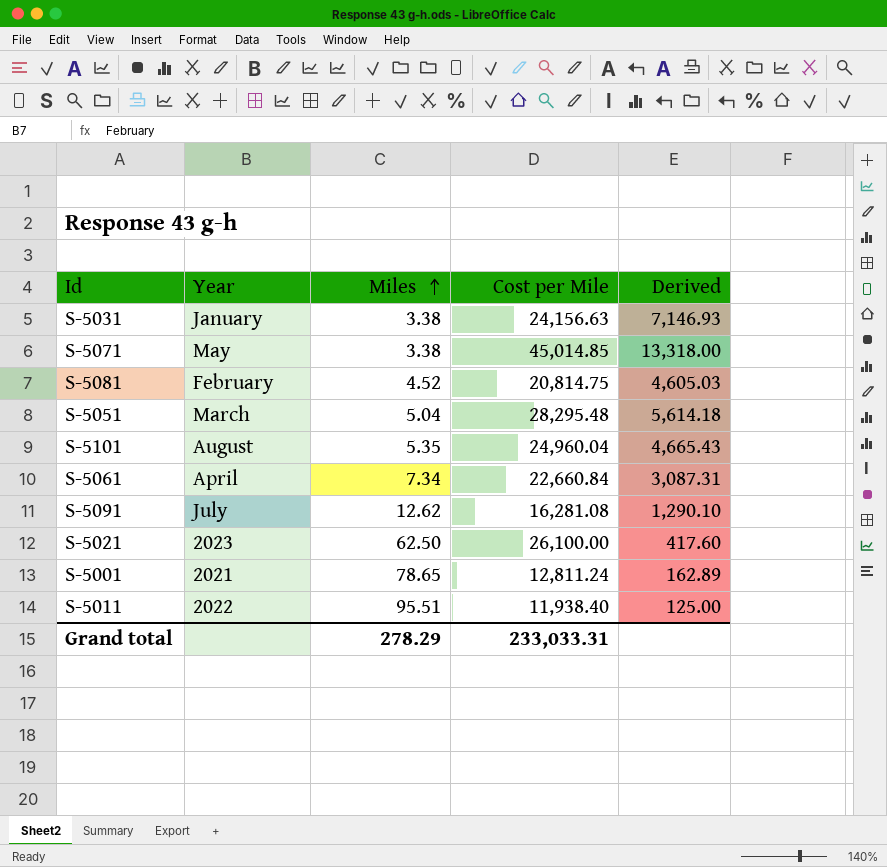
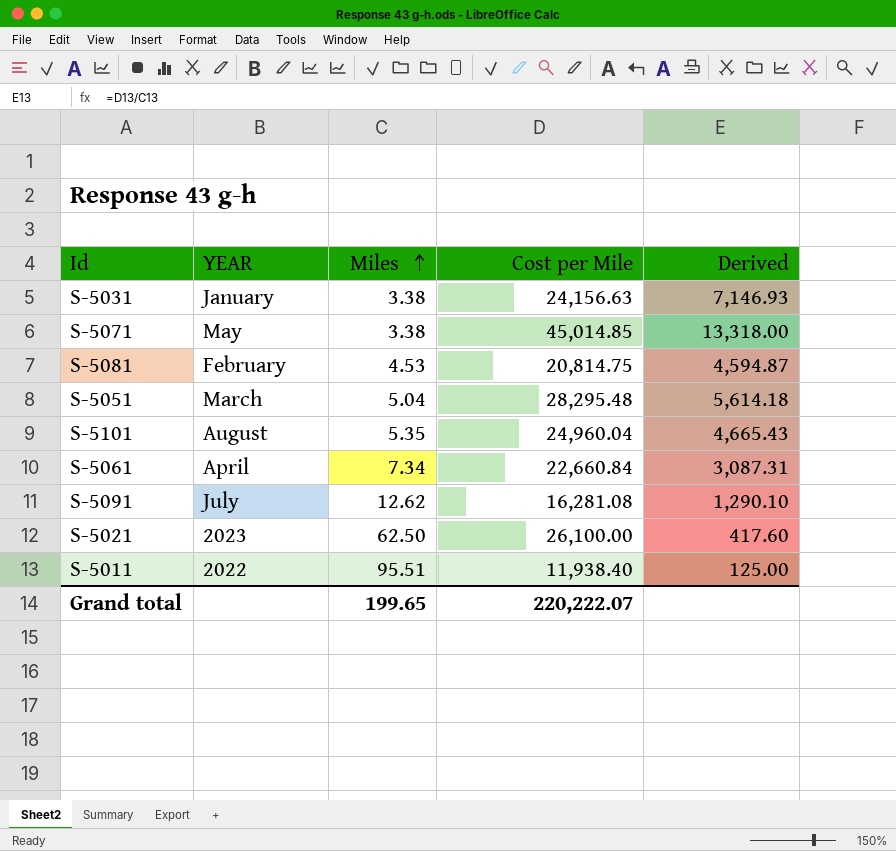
column name: Year -> YEAR
row S-5001: 2021 | 78.65 | 12,811.24 | 162.89 -> none
S-5081 | Miles: 4.52 -> 4.53
S-5081 | Derived: 4,605.03 -> 4,594.87
Grand total | Miles: 278.29 -> 199.65
Grand total | Cost per Mile: 233,033.31 -> 220,222.07

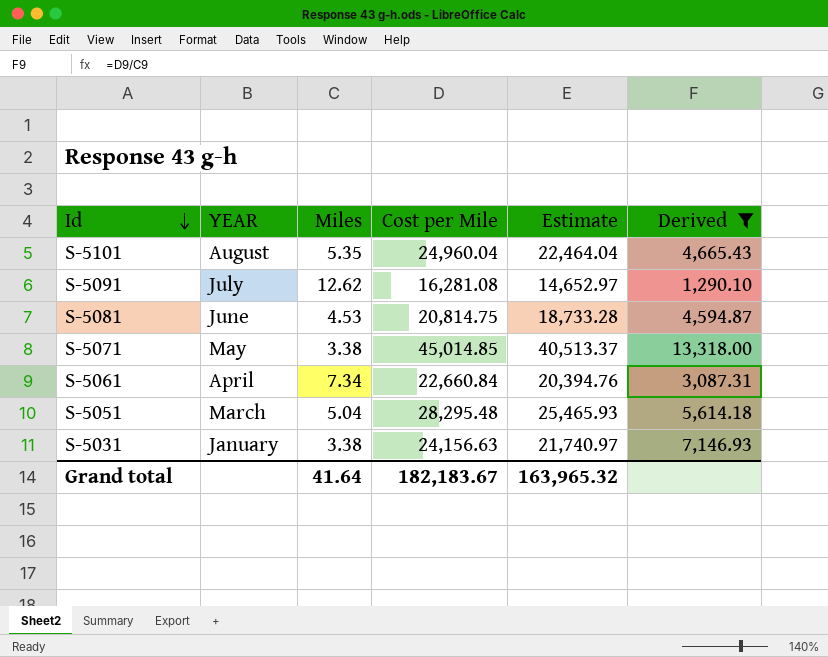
filter: none -> Derived >= 1,290.10
row order: Miles ascending -> Id descending
column Estimate | formula: none -> [Cost per Mile] * 0.9
S-5081 | YEAR: February -> June
Grand total | Miles: 199.65 -> 41.64
Grand total | Cost per Mile: 220,222.07 -> 182,183.67

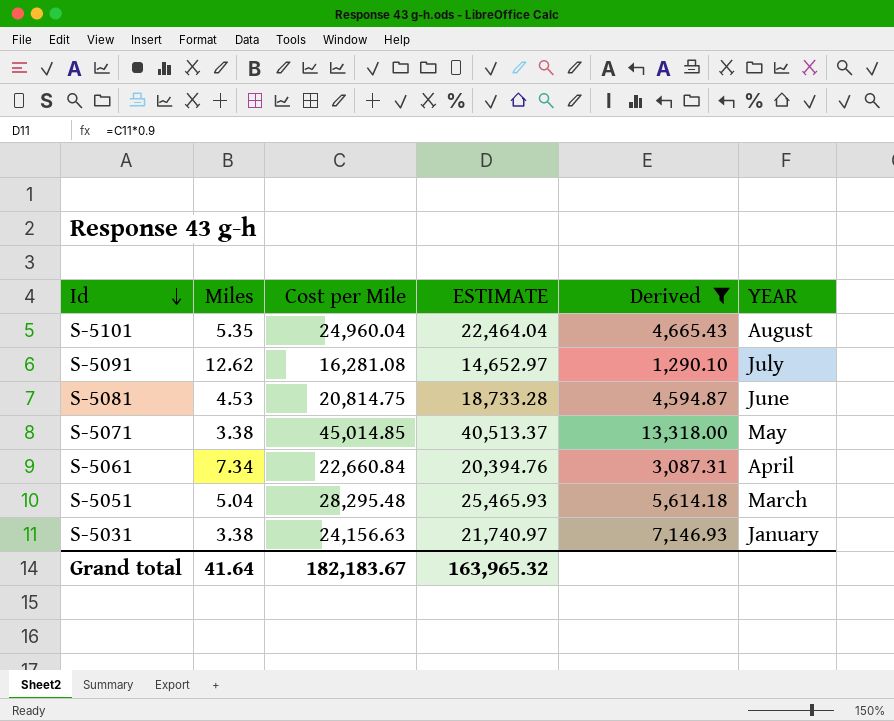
column name: Estimate -> ESTIMATE
column YEAR | position: 2 -> 6

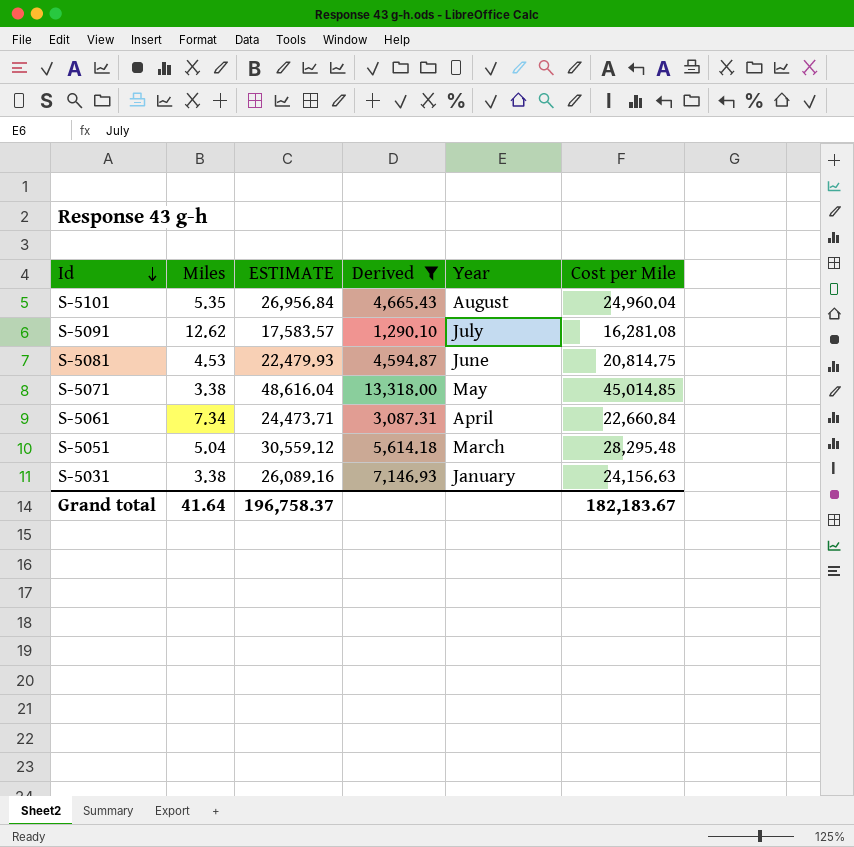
column ESTIMATE | formula: [Cost per Mile] * 0.9 -> [Cost per Mile] * 1.08
column name: YEAR -> Year
column Cost per Mile | position: 3 -> 6
Grand total | ESTIMATE: 163,965.32 -> 196,758.37

